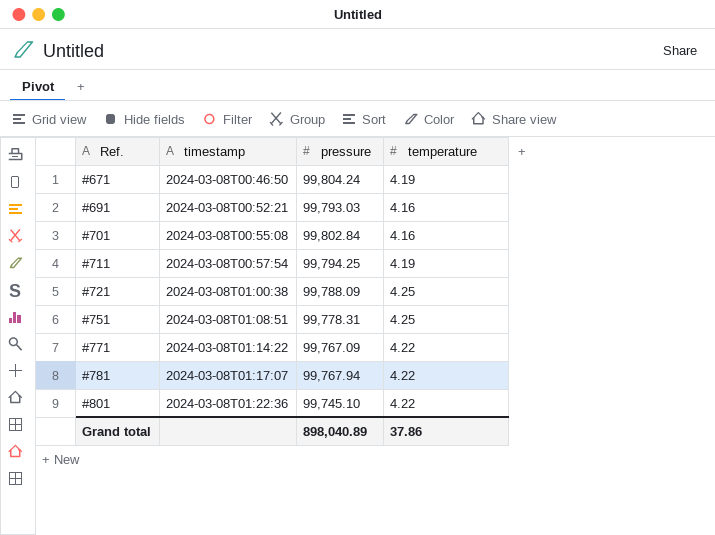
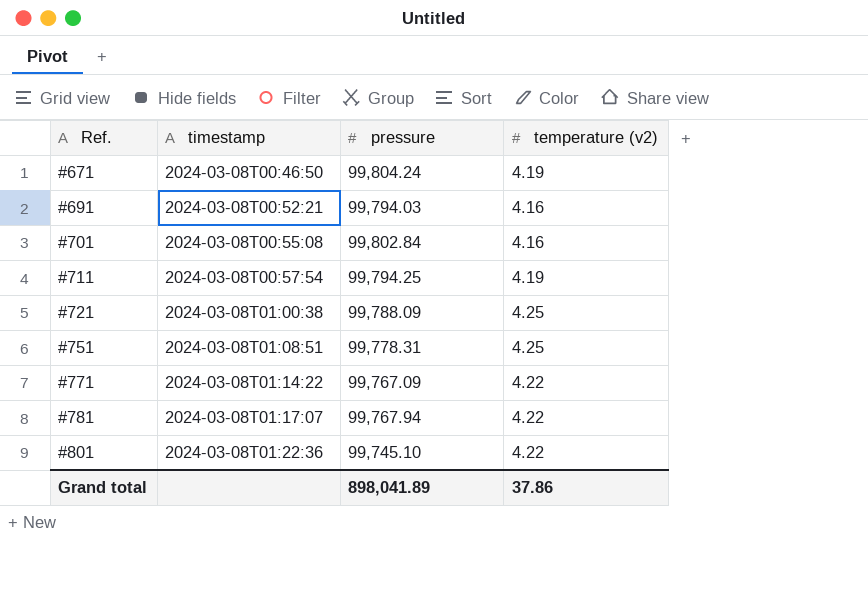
column name: temperature -> temperature (v2)
#691 | pressure: 99,793.03 -> 99,794.03
Grand total | pressure: 898,040.89 -> 898,041.89

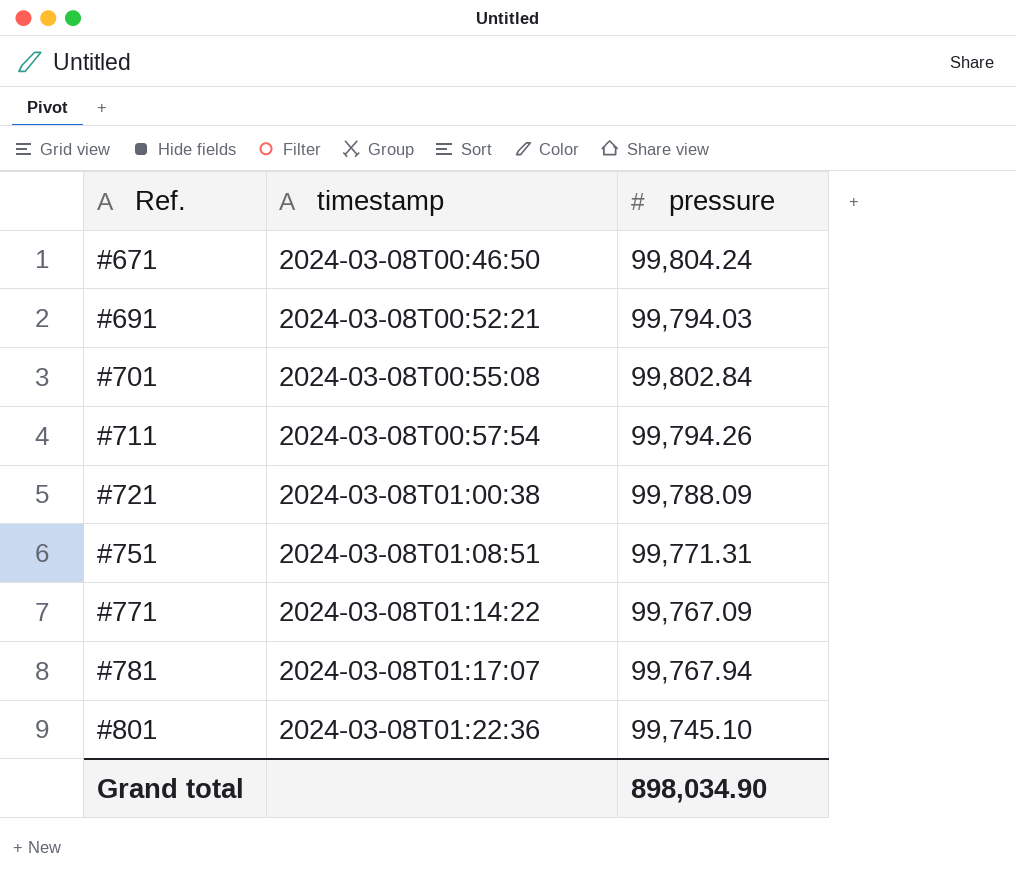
column temperature (v2) | position: 4 -> none
#711 | pressure: 99,794.25 -> 99,794.26
#751 | pressure: 99,778.31 -> 99,771.31
Grand total | pressure: 898,041.89 -> 898,034.90

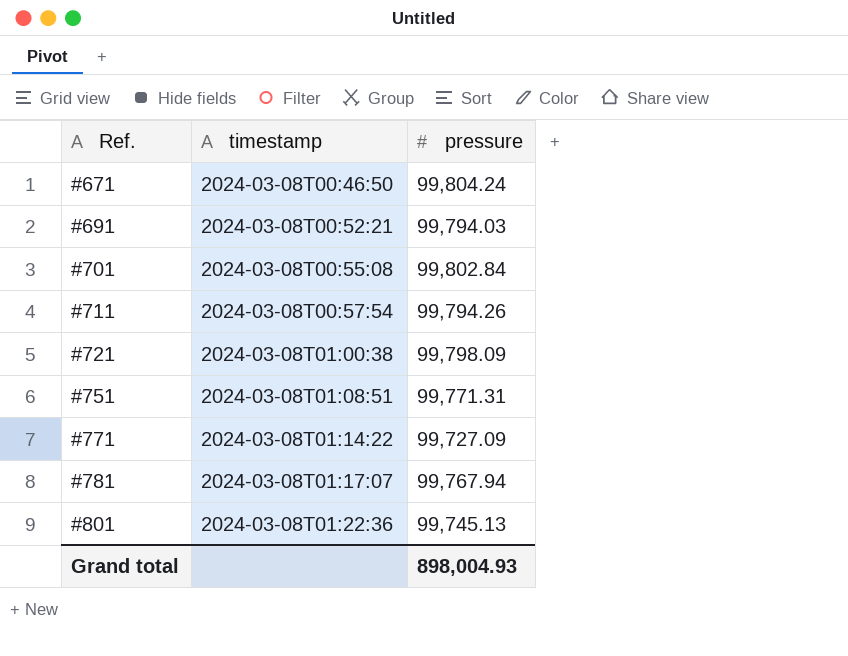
#721 | pressure: 99,788.09 -> 99,798.09
#771 | pressure: 99,767.09 -> 99,727.09
#801 | pressure: 99,745.10 -> 99,745.13
Grand total | pressure: 898,034.90 -> 898,004.93

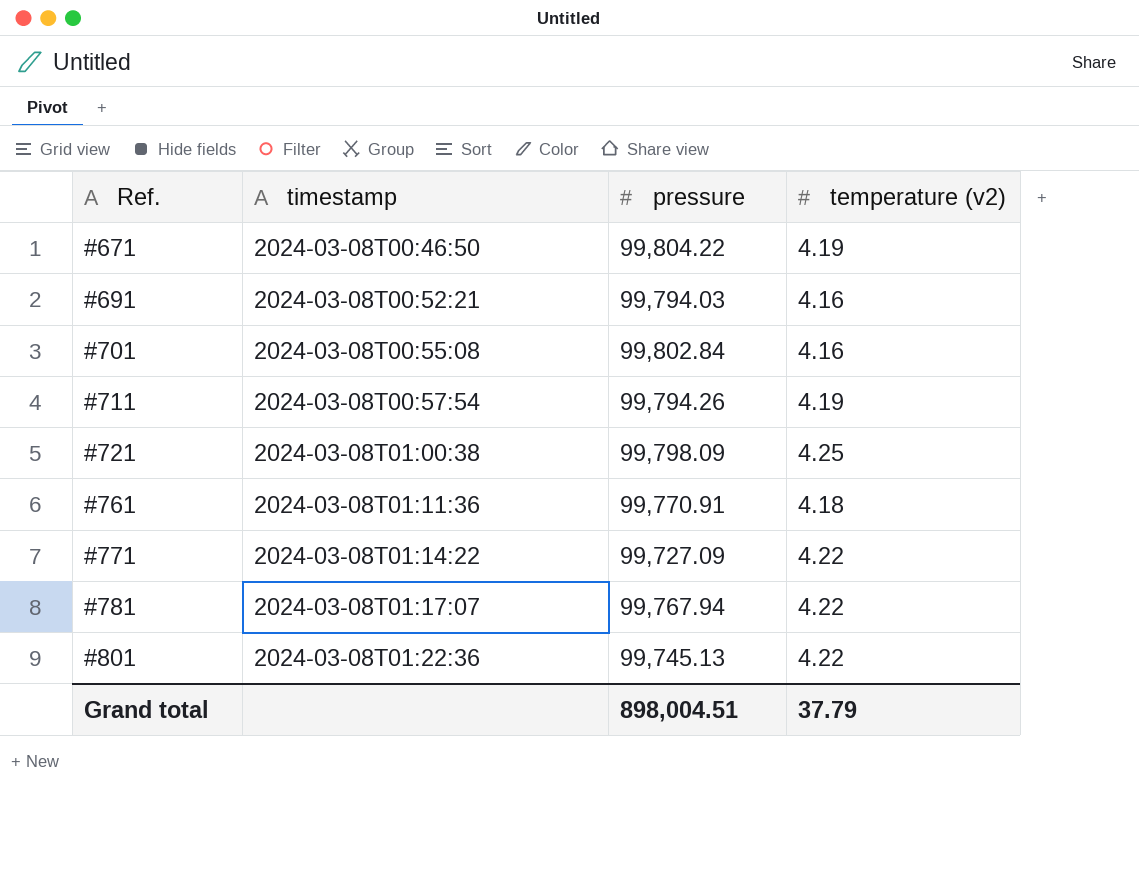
column temperature (v2) | position: none -> 4
row #751: 2024-03-08T01:08:51 | 99,771.31 -> none
#671 | pressure: 99,804.24 -> 99,804.22
row #761: none -> 2024-03-08T01:11:36 | 99,770.91 | 4.18
Grand total | pressure: 898,004.93 -> 898,004.51

